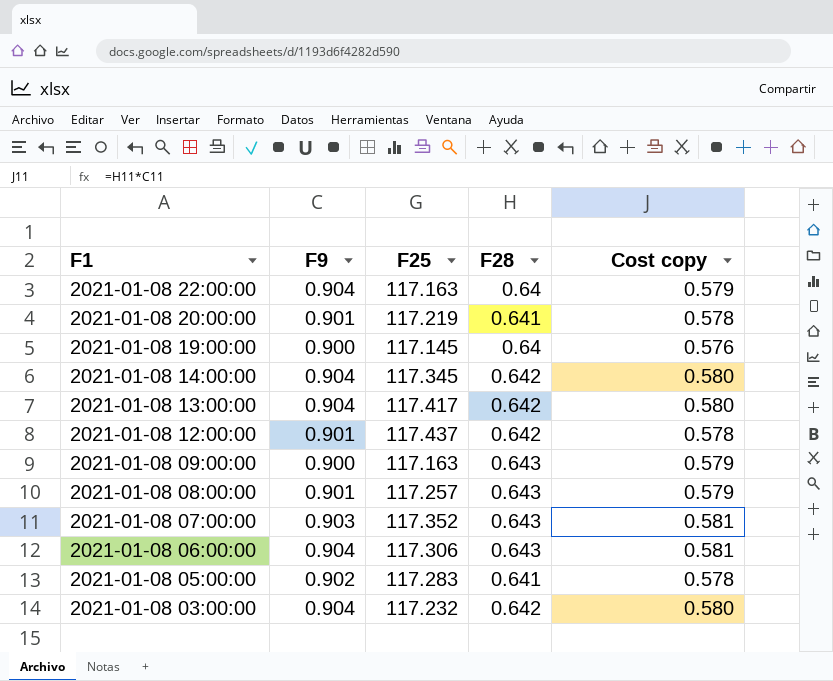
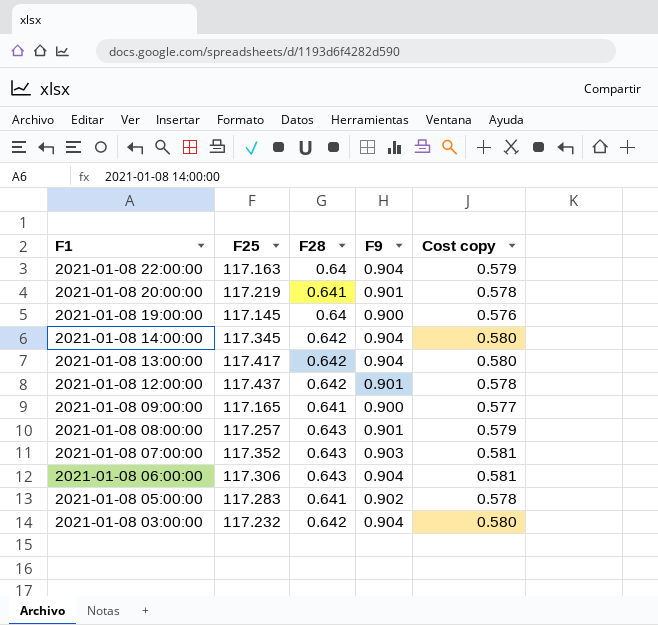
column F9 | position: 2 -> 4
2021-01-08 09:00:00 | F25: 117.163 -> 117.165
2021-01-08 09:00:00 | F28: 0.643 -> 0.641
2021-01-08 09:00:00 | Cost copy: 0.579 -> 0.577

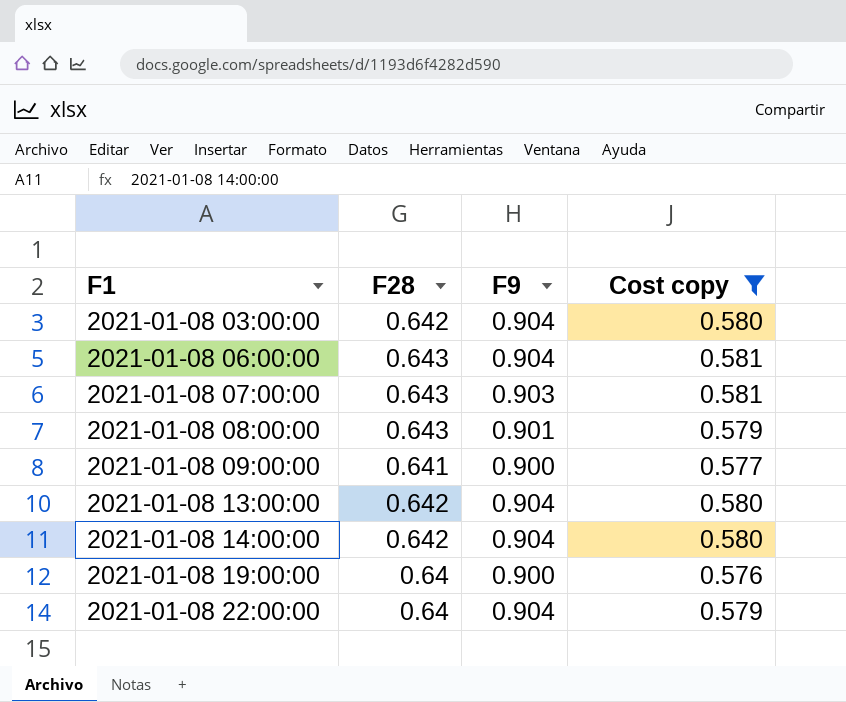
filter: none -> Cost copy != 0.578
row order: F1 descending -> F1 ascending
column F25 | position: 2 -> none

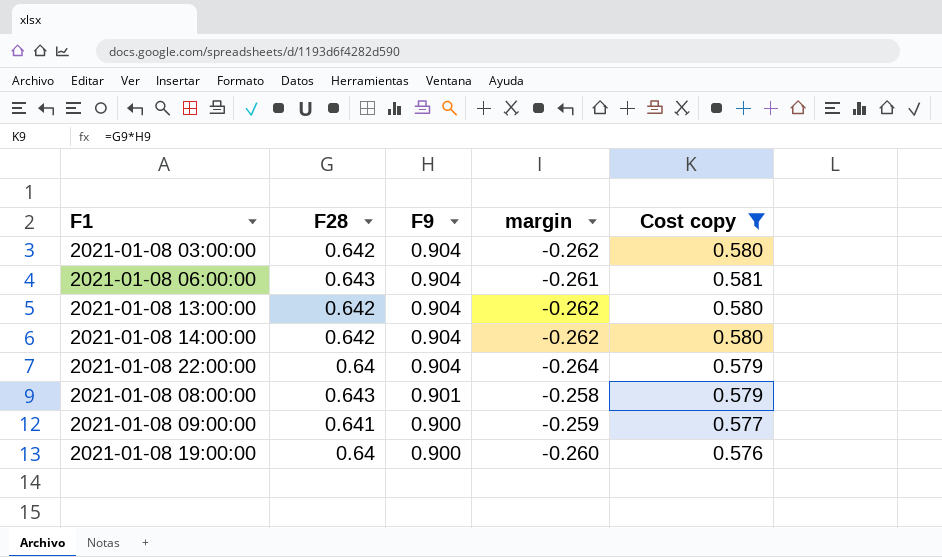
row order: F1 ascending -> F9 descending
column margin | formula: none -> [F28] - [F9]
row 2021-01-08 07:00:00: 0.643 | 0.903 | 0.581 -> none

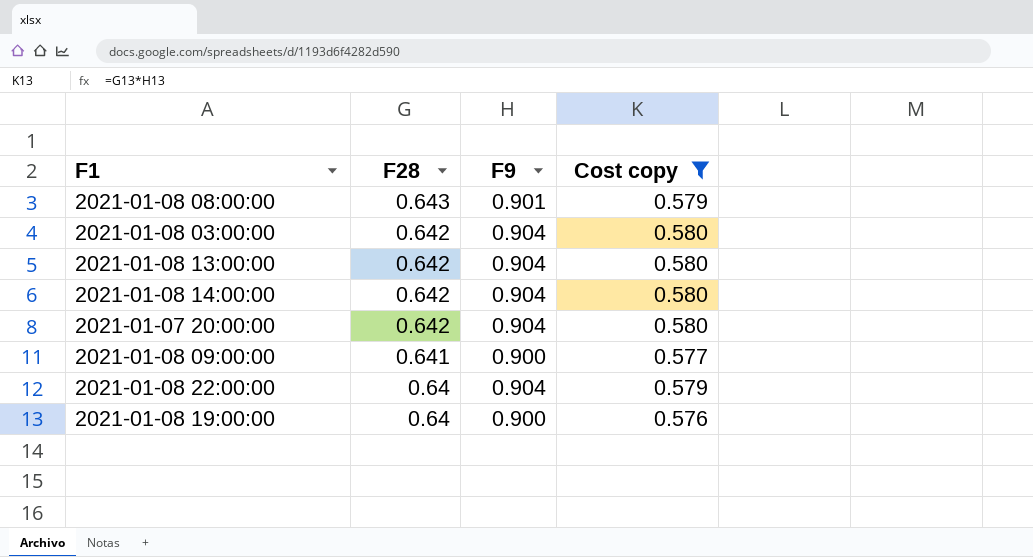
row order: F9 descending -> F28 descending
column margin | formula: [F28] - [F9] -> none
row 2021-01-08 06:00:00: 0.643 | 0.904 | -0.261 | 0.581 -> none
row 2021-01-07 20:00:00: none -> 0.642 | 0.904 | 0.580

